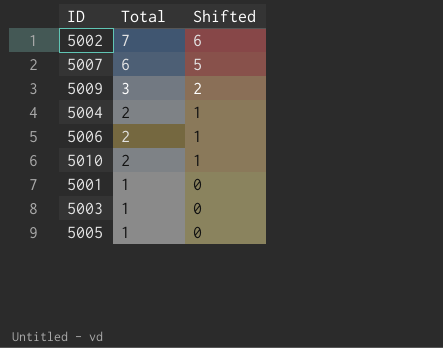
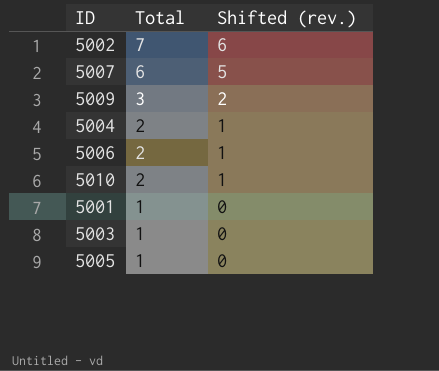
column name: Shifted -> Shifted (rev.)

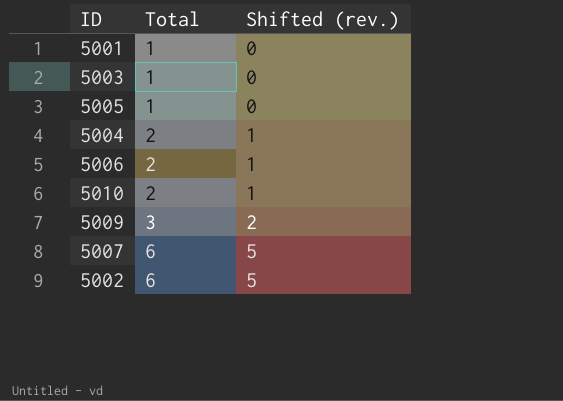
row order: Total descending -> Total ascending
5002 | Total: 7 -> 6
5002 | Shifted (rev.): 6 -> 5

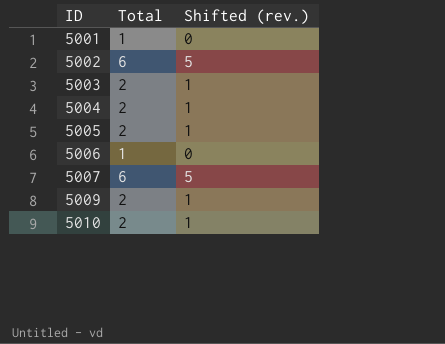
row order: Total ascending -> ID ascending
5003 | Total: 1 -> 2
5003 | Shifted (rev.): 0 -> 1
5005 | Total: 1 -> 2
5005 | Shifted (rev.): 0 -> 1
5006 | Total: 2 -> 1
5006 | Shifted (rev.): 1 -> 0
5009 | Total: 3 -> 2
5009 | Shifted (rev.): 2 -> 1

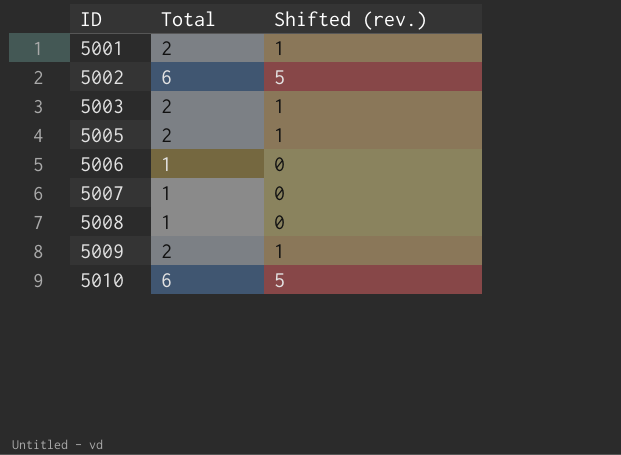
row 5004: 2 | 1 -> none
5001 | Total: 1 -> 2
5001 | Shifted (rev.): 0 -> 1
5007 | Total: 6 -> 1
5007 | Shifted (rev.): 5 -> 0
row 5008: none -> 1 | 0
5010 | Total: 2 -> 6
5010 | Shifted (rev.): 1 -> 5

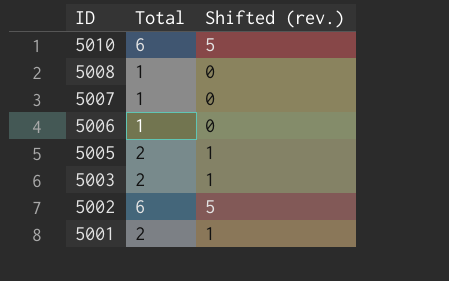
row order: ID ascending -> ID descending
row 5009: 2 | 1 -> none

